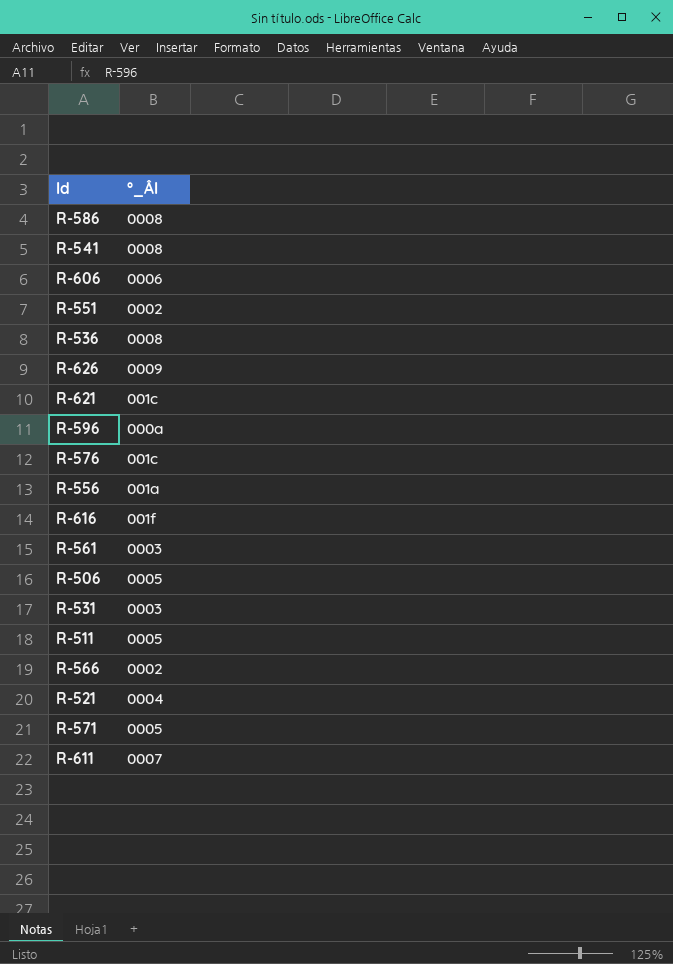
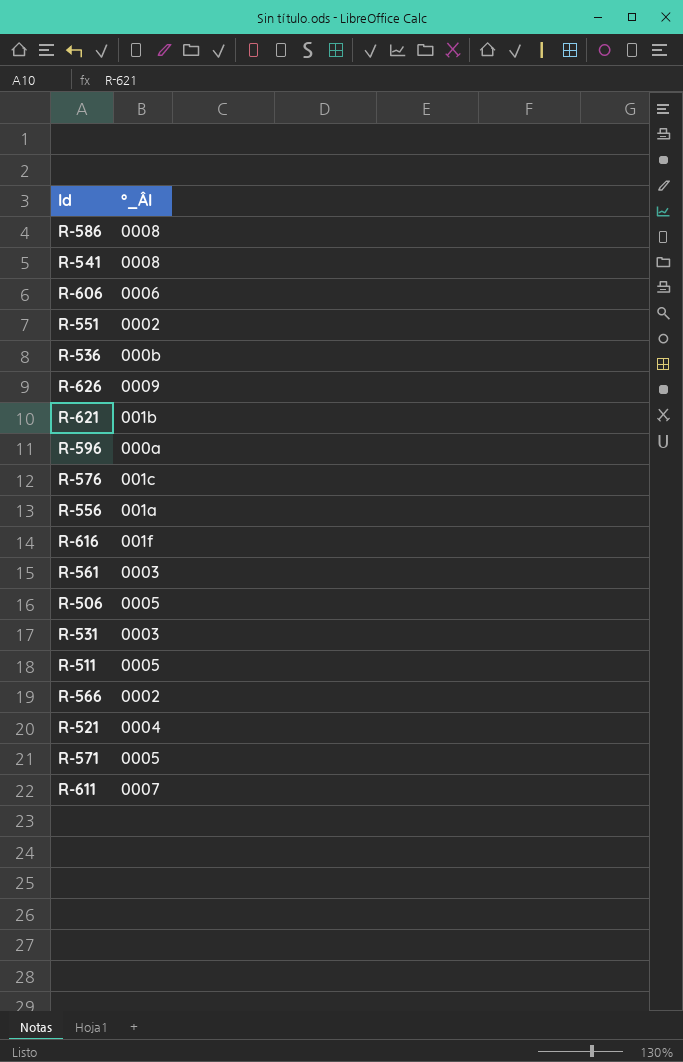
R-536 | °_ÂI: 0008 -> 000b
R-621 | °_ÂI: 001c -> 001b

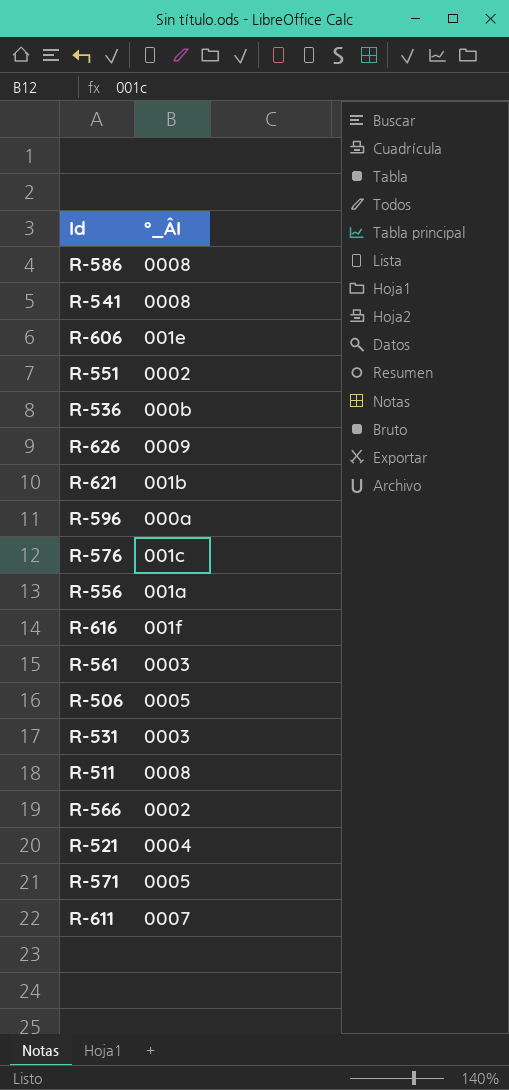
R-606 | °_ÂI: 0006 -> 001e
R-511 | °_ÂI: 0005 -> 0008

